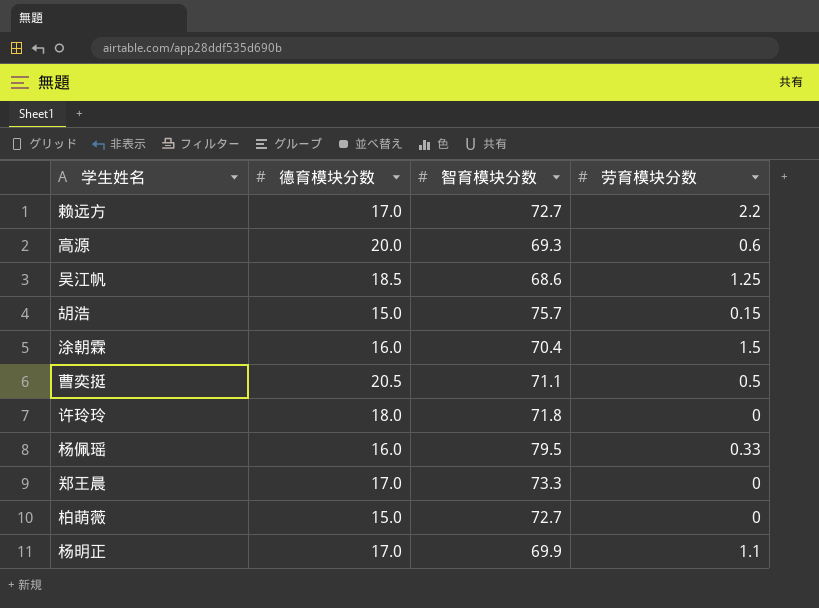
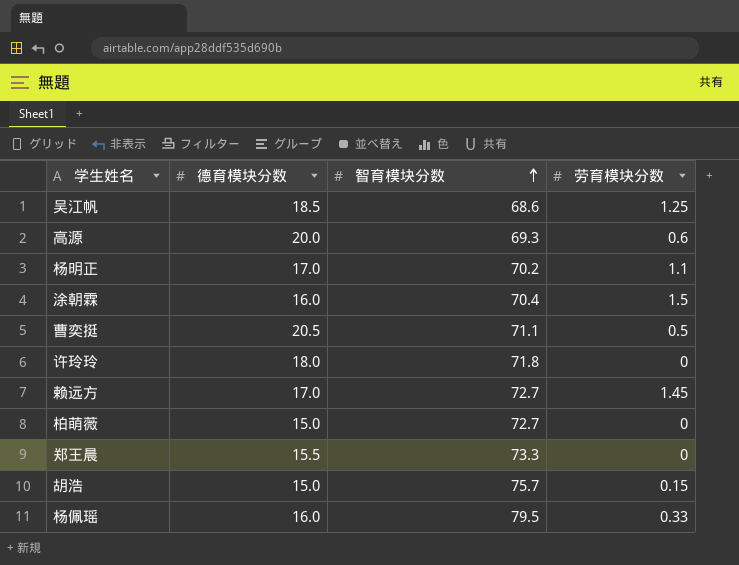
row order: none -> 智育模块分数 ascending
杨明正 | 智育模块分数: 69.9 -> 70.2
赖远方 | 劳育模块分数: 2.2 -> 1.45
郑王晨 | 德育模块分数: 17.0 -> 15.5

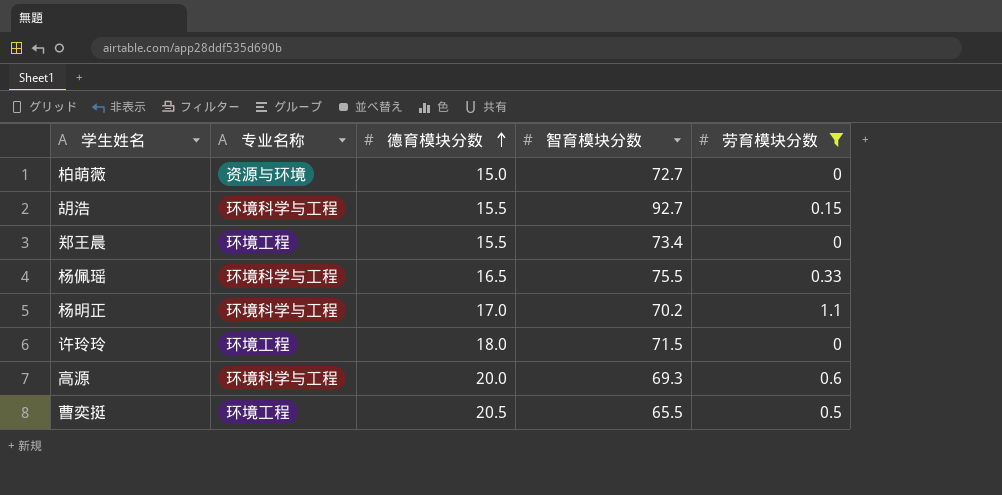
filter: none -> 劳育模块分数 <= 1.1
row order: 智育模块分数 ascending -> 德育模块分数 ascending
column 专业名称 | position: none -> 2
胡浩 | 德育模块分数: 15.0 -> 15.5
胡浩 | 智育模块分数: 75.7 -> 92.7
郑王晨 | 智育模块分数: 73.3 -> 73.4
杨佩瑶 | 德育模块分数: 16.0 -> 16.5
杨佩瑶 | 智育模块分数: 79.5 -> 75.5
许玲玲 | 智育模块分数: 71.8 -> 71.5
曹奕挺 | 智育模块分数: 71.1 -> 65.5

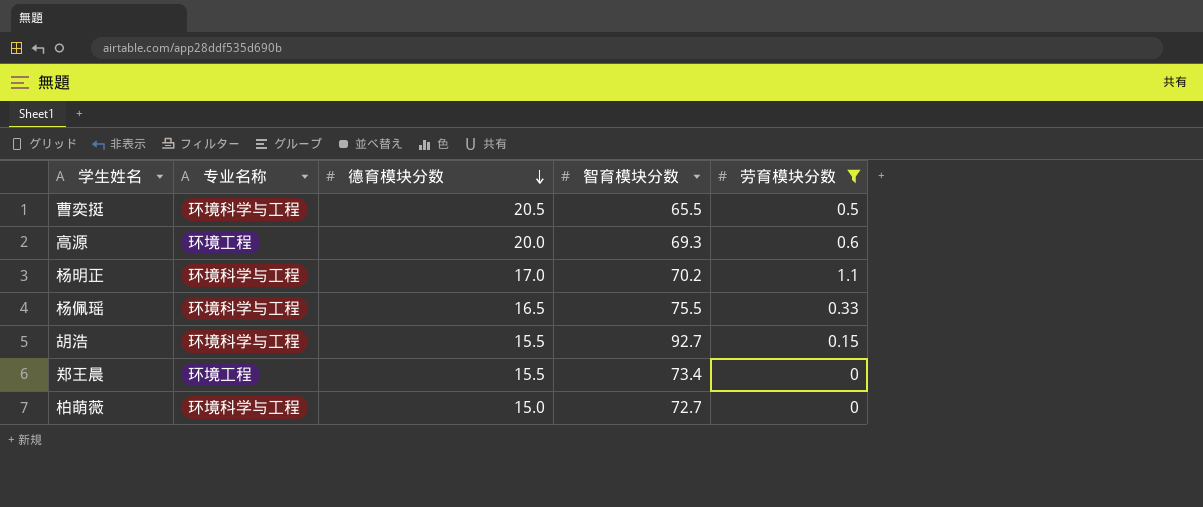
row order: 德育模块分数 ascending -> 德育模块分数 descending
row 许玲玲: 环境工程 | 18.0 | 71.5 | 0 -> none
曹奕挺 | 专业名称: 环境工程 -> 环境科学与工程
高源 | 专业名称: 环境科学与工程 -> 环境工程
柏萌薇 | 专业名称: 资源与环境 -> 环境科学与工程

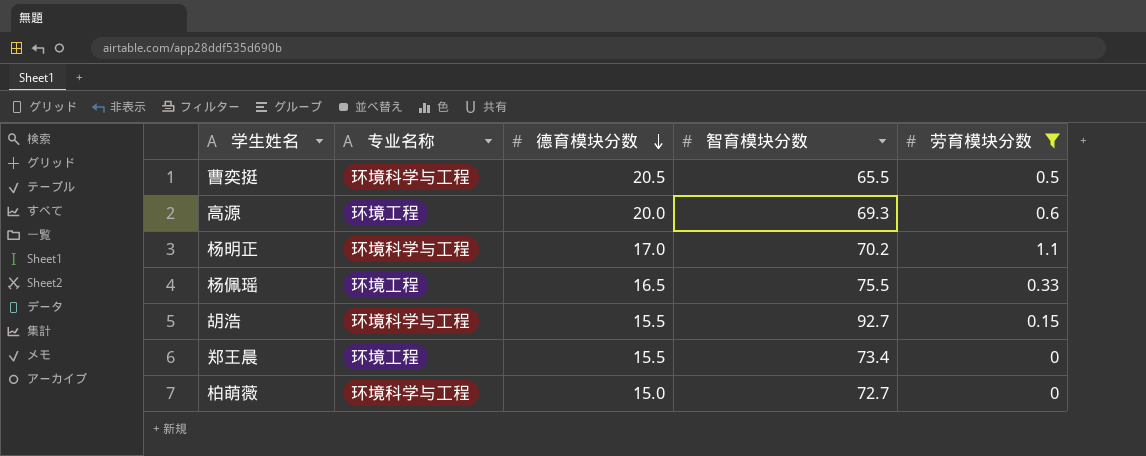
杨佩瑶 | 专业名称: 环境科学与工程 -> 环境工程

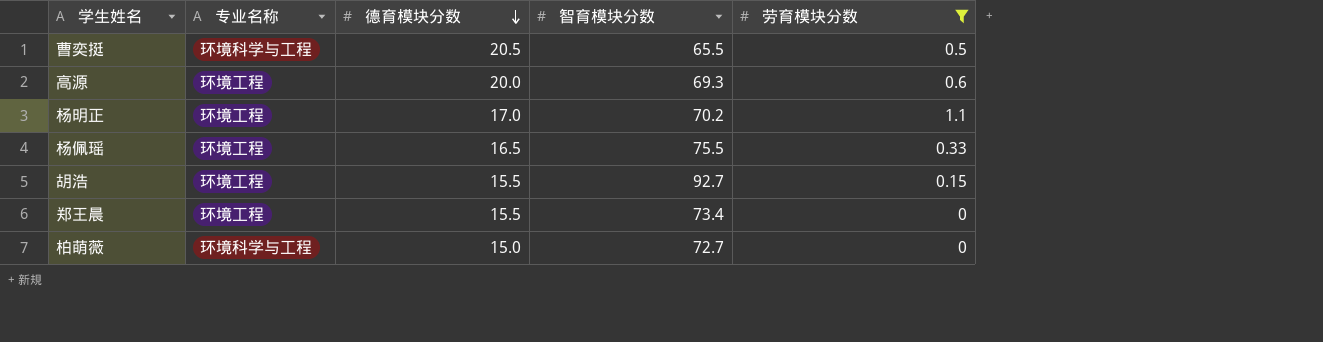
杨明正 | 专业名称: 环境科学与工程 -> 环境工程
胡浩 | 专业名称: 环境科学与工程 -> 环境工程

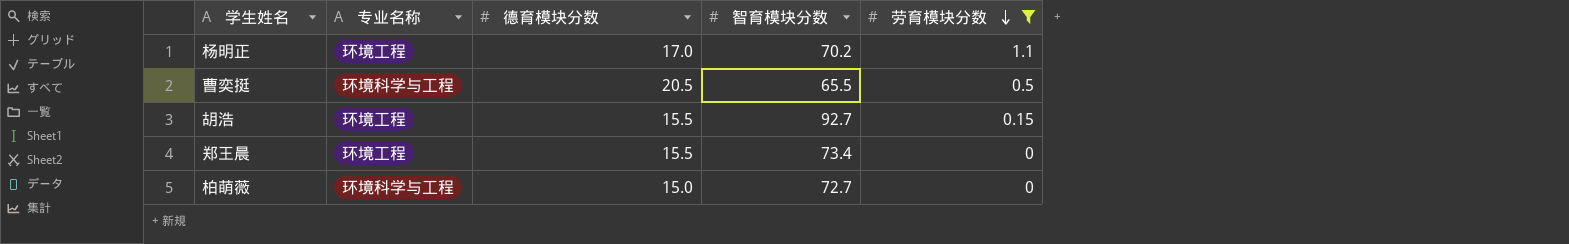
row order: 德育模块分数 descending -> 劳育模块分数 descending
row 高源: 环境工程 | 20.0 | 69.3 | 0.6 -> none
row 杨佩瑶: 环境工程 | 16.5 | 75.5 | 0.33 -> none

